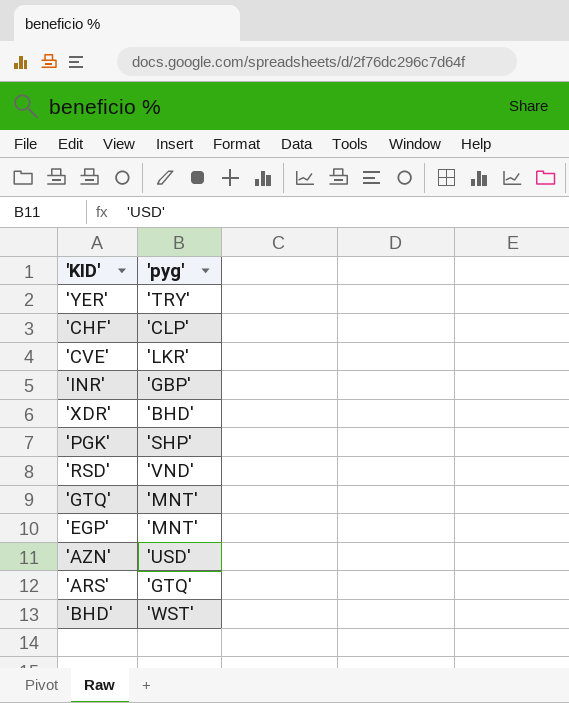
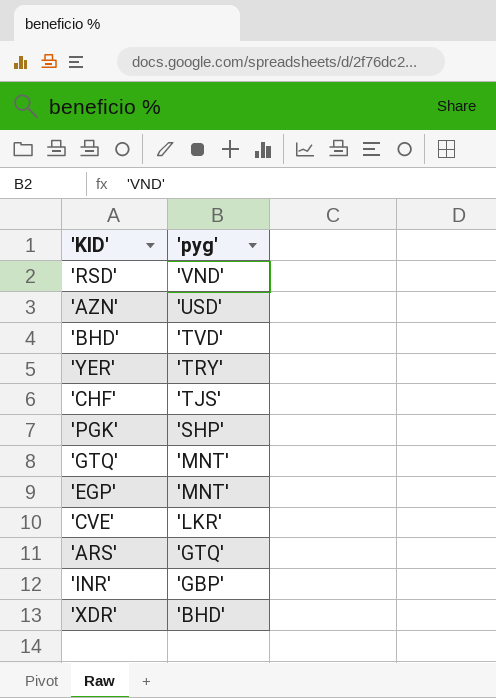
row order: none -> 'pyg' descending
'BHD' | 'pyg': 'WST' -> 'TVD'
'CHF' | 'pyg': 'CLP' -> 'TJS'

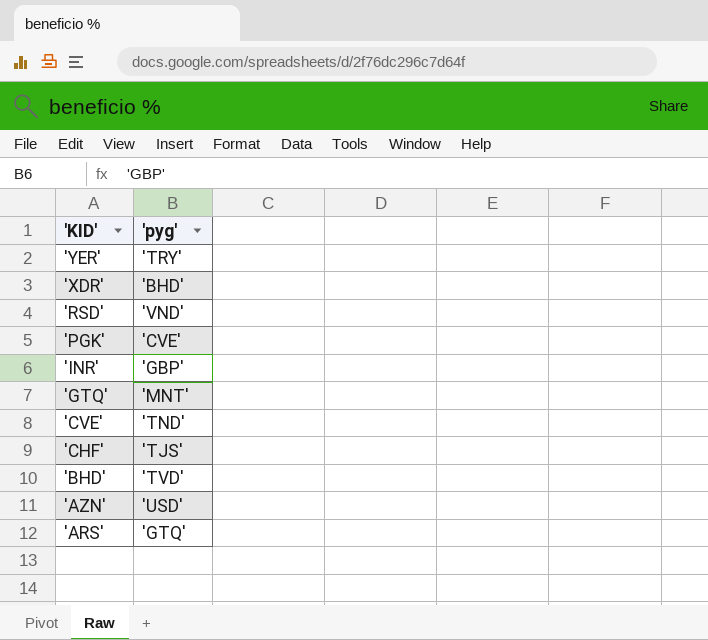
row order: 'pyg' descending -> 'KID' descending
row 'EGP': 'MNT' -> none
'PGK' | 'pyg': 'SHP' -> 'CVE'
'CVE' | 'pyg': 'LKR' -> 'TND'

